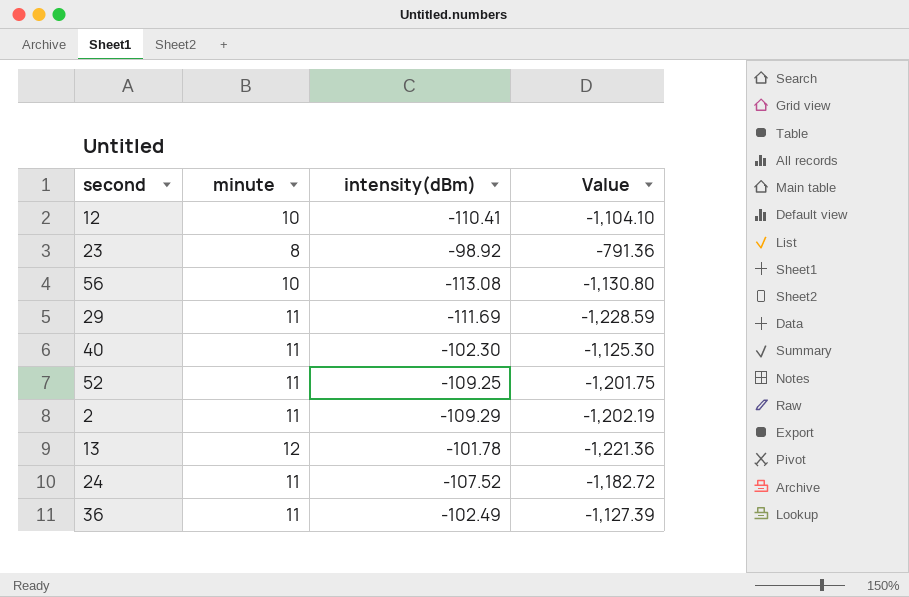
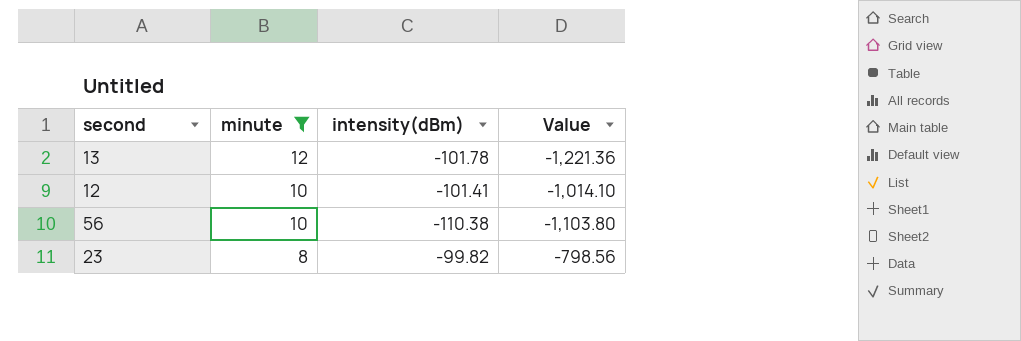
filter: none -> minute != 11
row order: none -> minute descending
12 | intensity(dBm): -110.41 -> -101.41
12 | Value: -1,104.10 -> -1,014.10
56 | intensity(dBm): -113.08 -> -110.38
56 | Value: -1,130.80 -> -1,103.80
23 | intensity(dBm): -98.92 -> -99.82
23 | Value: -791.36 -> -798.56

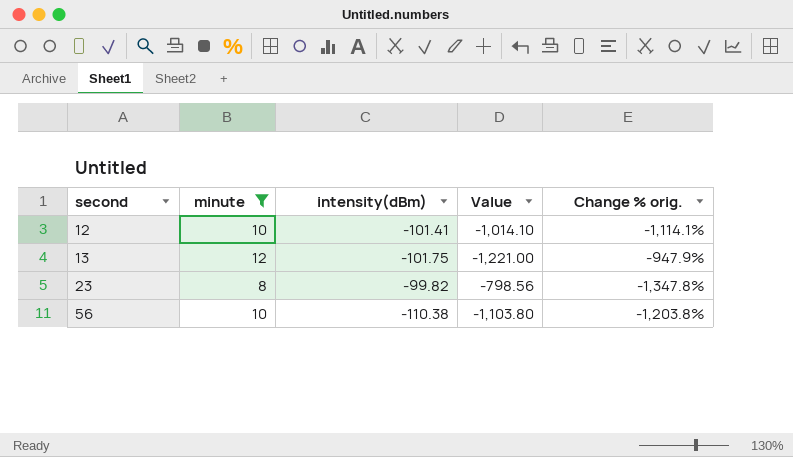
row order: minute descending -> second ascending
column Change % orig. | formula: none -> ([intensity(dBm)] - [minute]) / [minute]
13 | intensity(dBm): -101.78 -> -101.75
13 | Value: -1,221.36 -> -1,221.00

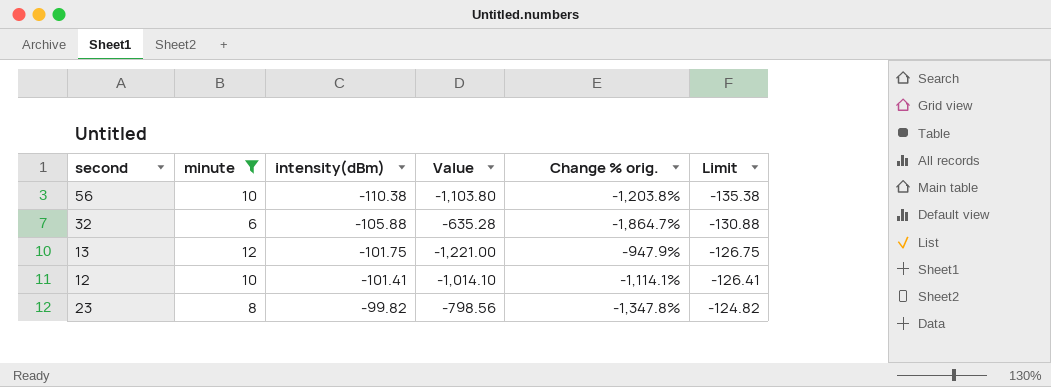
row order: second ascending -> intensity(dBm) ascending
column Limit | formula: none -> [intensity(dBm)] - 25
row 32: none -> 6 | -105.88 | -635.28 | -1,864.7% | -130.88

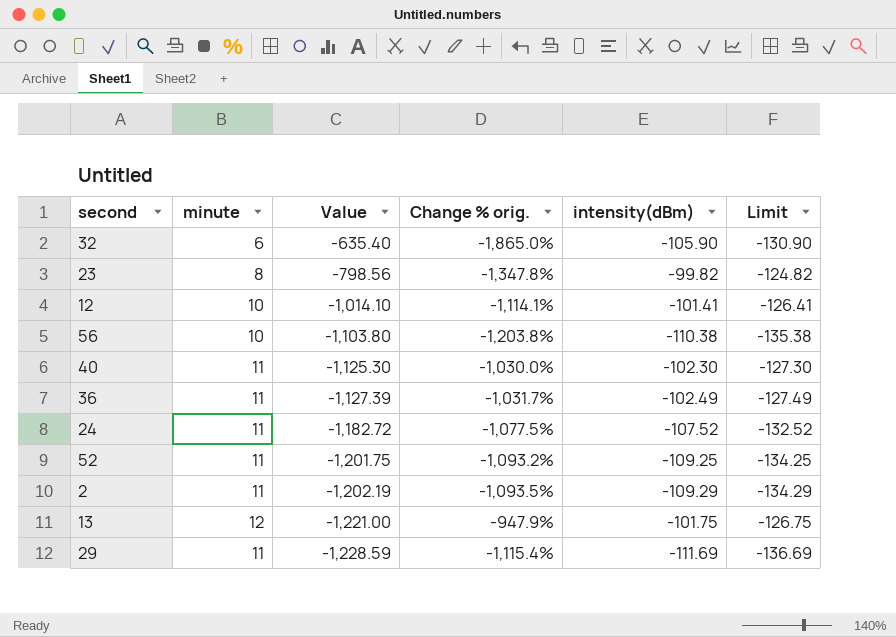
filter: minute != 11 -> none
row order: intensity(dBm) ascending -> Value descending
column intensity(dBm) | position: 3 -> 5
32 | Value: -635.28 -> -635.40
32 | Change % orig.: -1,864.7% -> -1,865.0%
32 | intensity(dBm): -105.88 -> -105.90
32 | Limit: -130.88 -> -130.90

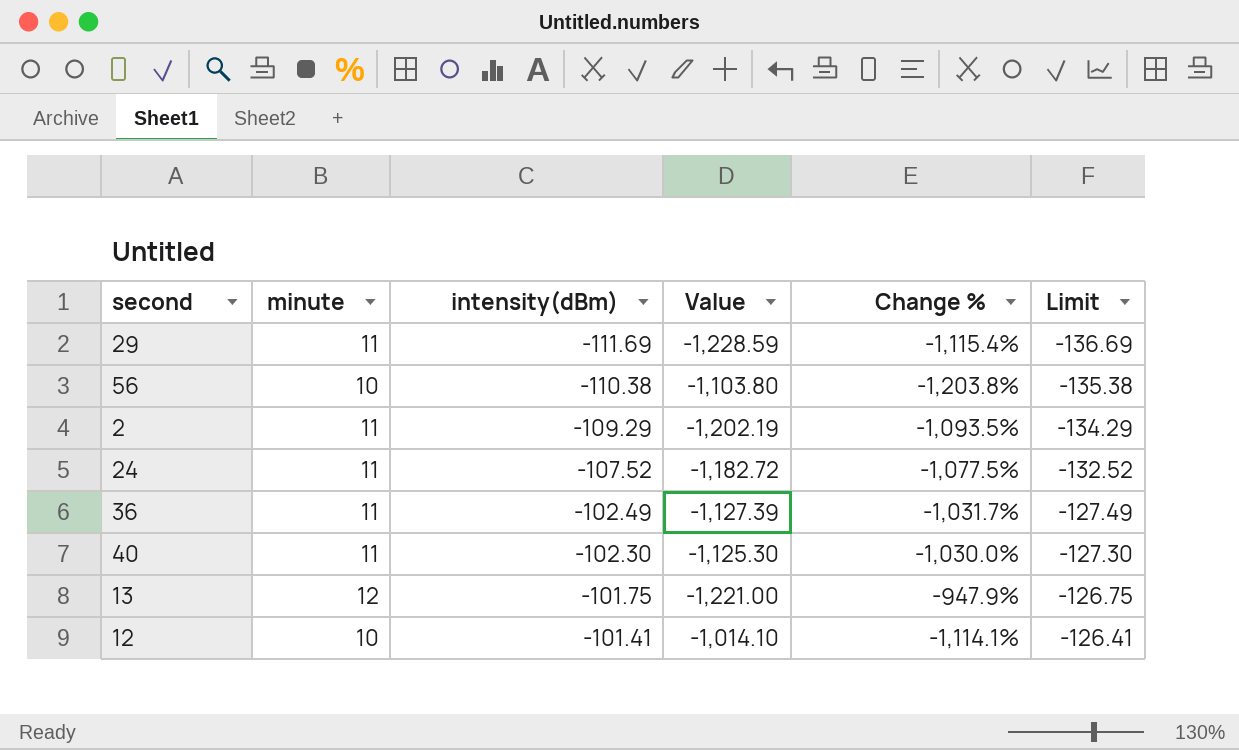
row order: Value descending -> intensity(dBm) ascending
column intensity(dBm) | position: 5 -> 3
column name: Change % orig. -> Change %
row 32: 6 | -635.40 | -1,865.0% | -105.90 | -130.90 -> none
row 23: 8 | -798.56 | -1,347.8% | -99.82 | -124.82 -> none
row 52: 11 | -1,201.75 | -1,093.2% | -109.25 | -134.25 -> none

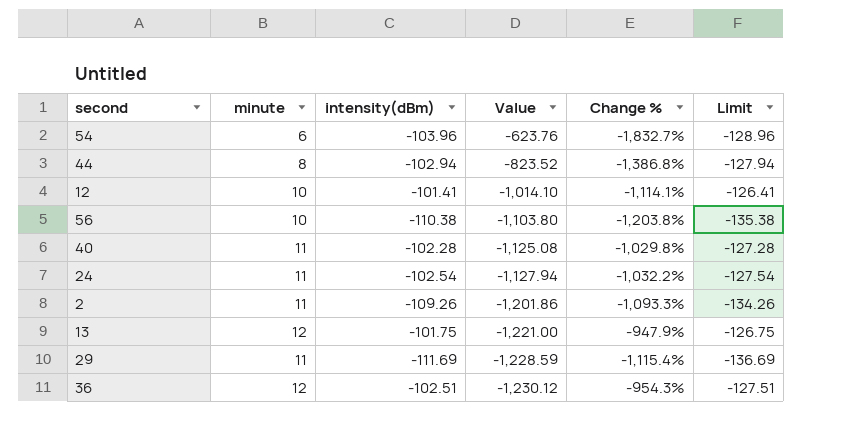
row order: intensity(dBm) ascending -> Value descending
row 54: none -> 6 | -103.96 | -623.76 | -1,832.7% | -128.96
row 44: none -> 8 | -102.94 | -823.52 | -1,386.8% | -127.94
40 | intensity(dBm): -102.30 -> -102.28
40 | Value: -1,125.30 -> -1,125.08
40 | Change %: -1,030.0% -> -1,029.8%
40 | Limit: -127.30 -> -127.28
24 | intensity(dBm): -107.52 -> -102.54
24 | Value: -1,182.72 -> -1,127.94
24 | Change %: -1,077.5% -> -1,032.2%
24 | Limit: -132.52 -> -127.54
2 | intensity(dBm): -109.29 -> -109.26
2 | Value: -1,202.19 -> -1,201.86
2 | Change %: -1,093.5% -> -1,093.3%
2 | Limit: -134.29 -> -134.26
36 | minute: 11 -> 12
36 | intensity(dBm): -102.49 -> -102.51
36 | Value: -1,127.39 -> -1,230.12
36 | Change %: -1,031.7% -> -954.3%
36 | Limit: -127.49 -> -127.51

